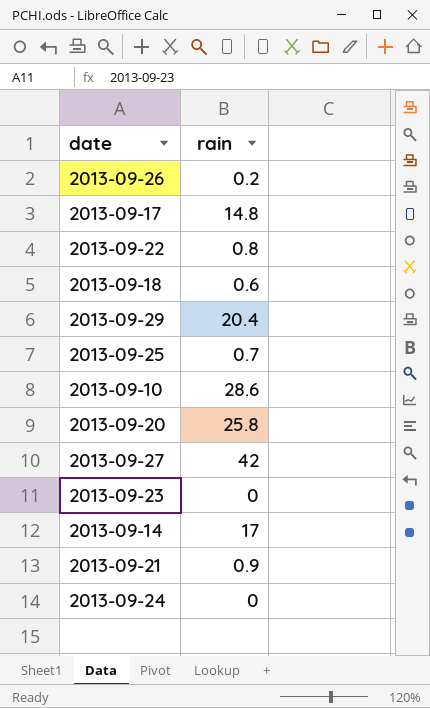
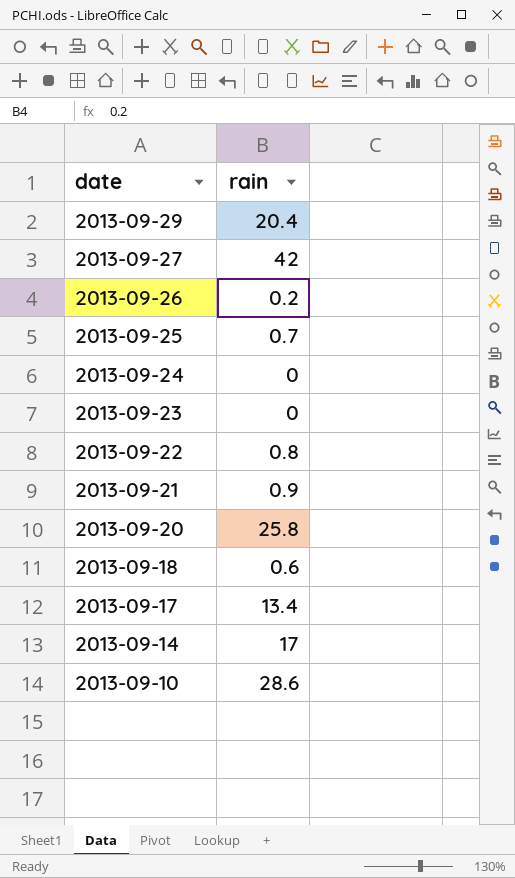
row order: none -> date descending
2013-09-17 | rain: 14.8 -> 13.4

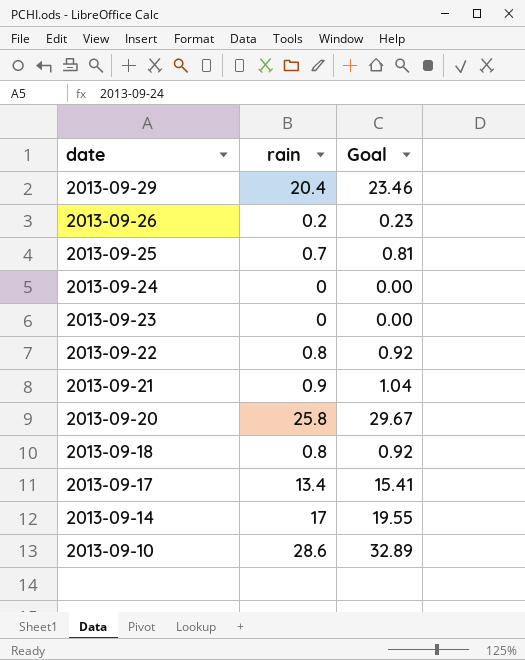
column Goal | formula: none -> [rain] * 1.15
row 2013-09-27: 42 -> none
2013-09-18 | rain: 0.6 -> 0.8

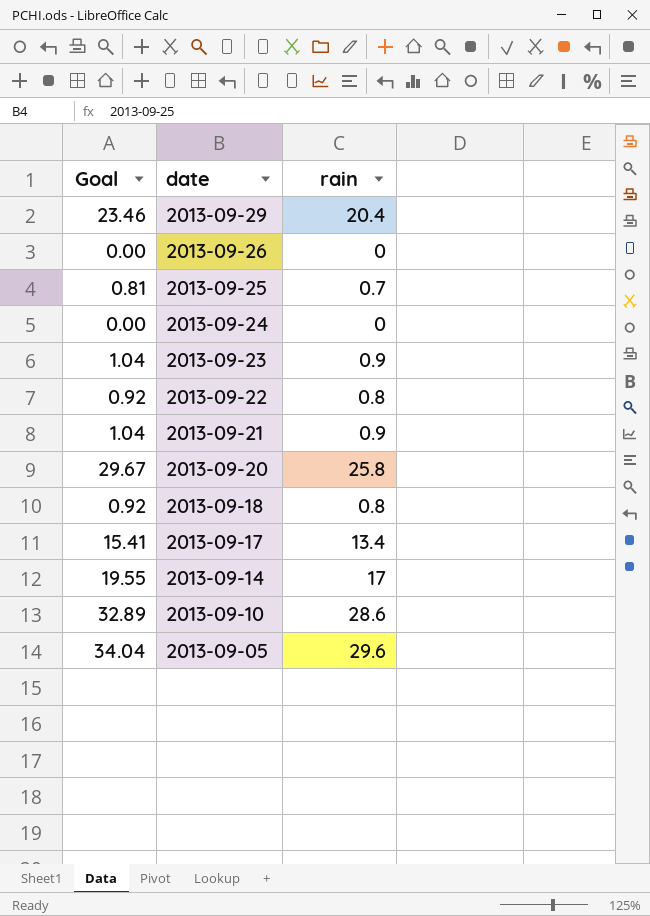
column Goal | position: 3 -> 1
2013-09-26 | Goal: 0.23 -> 0.00
2013-09-26 | rain: 0.2 -> 0
2013-09-23 | Goal: 0.00 -> 1.04
2013-09-23 | rain: 0 -> 0.9
row 2013-09-05: none -> 34.04 | 29.6

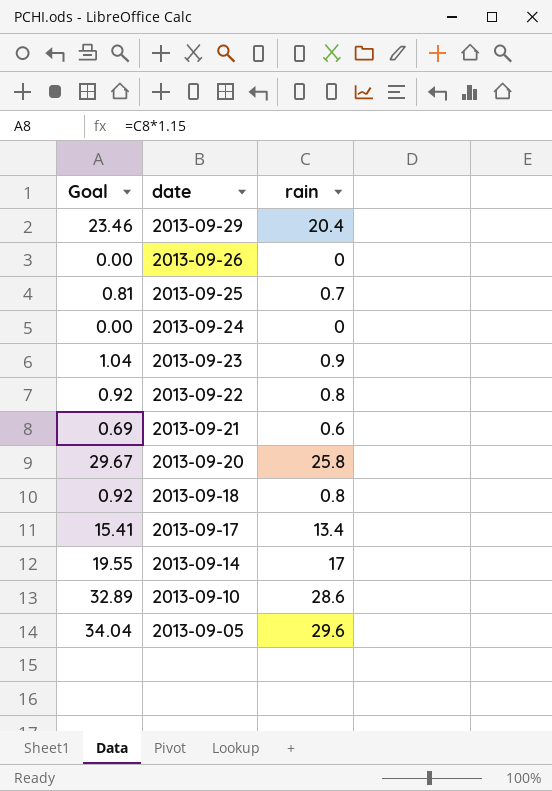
2013-09-21 | Goal: 1.04 -> 0.69
2013-09-21 | rain: 0.9 -> 0.6

